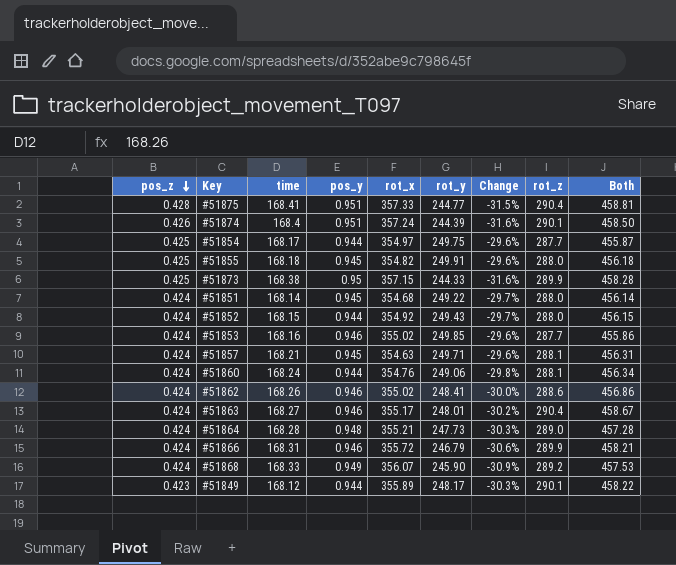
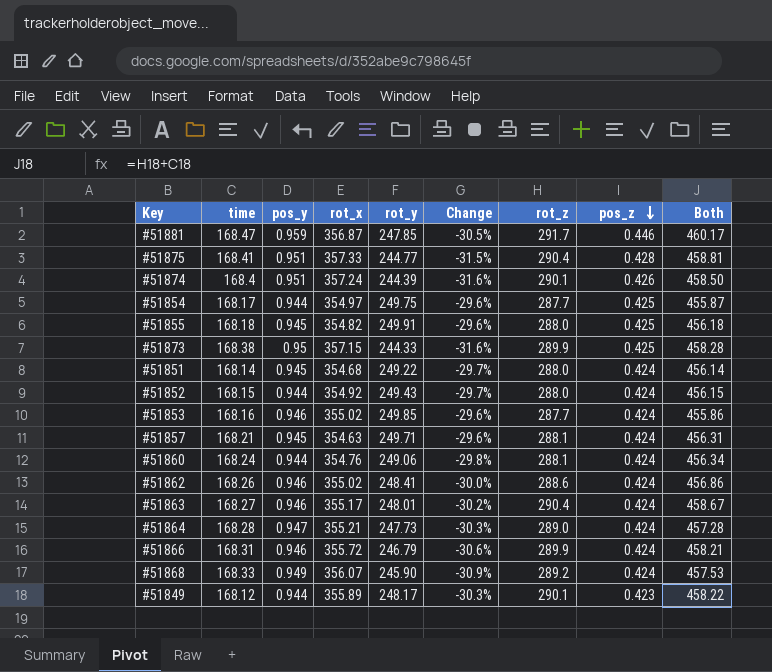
column pos_z | position: 1 -> 8
row #51881: none -> 168.47 | 0.959 | 356.87 | 247.85 | -30.5% | 291.7 | 0.446 | 460.17
#51864 | pos_y: 0.948 -> 0.947

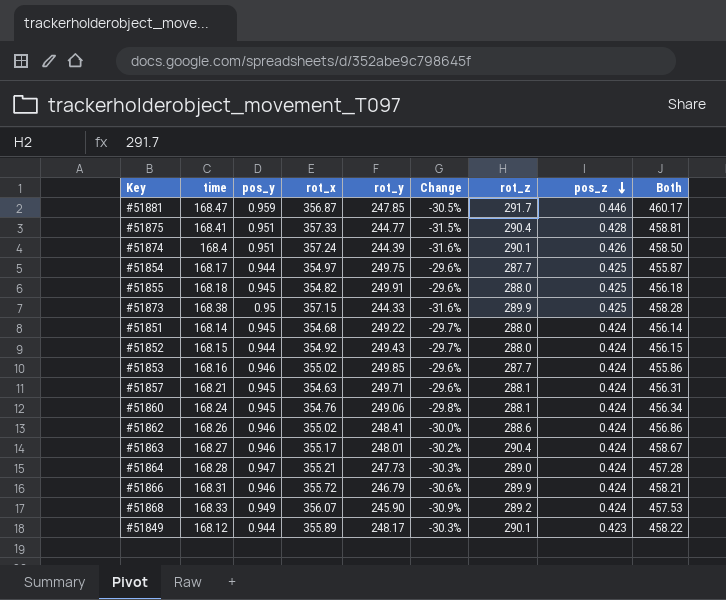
#51860 | pos_y: 0.944 -> 0.945

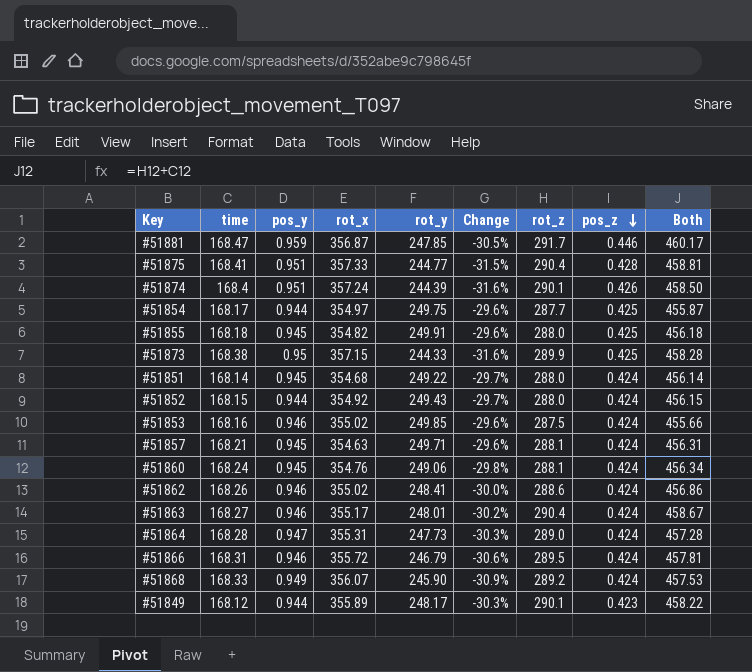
#51853 | rot_z: 287.7 -> 287.5
#51853 | Both: 455.86 -> 455.66
#51864 | rot_x: 355.21 -> 355.31
#51866 | rot_z: 289.9 -> 289.5
#51866 | Both: 458.21 -> 457.81

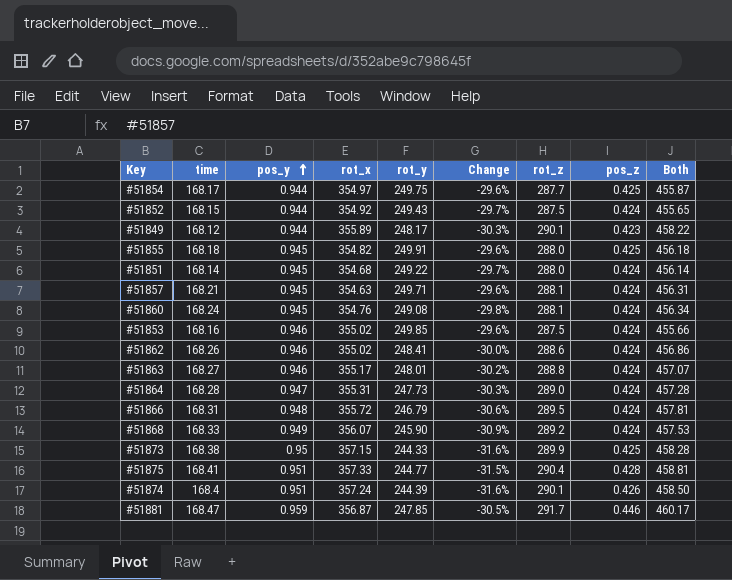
row order: pos_z descending -> pos_y ascending
#51852 | rot_z: 288.0 -> 287.5
#51852 | Both: 456.15 -> 455.65
#51860 | rot_y: 249.06 -> 249.08
#51863 | rot_z: 290.4 -> 288.8
#51863 | Both: 458.67 -> 457.07
#51866 | pos_y: 0.946 -> 0.948

